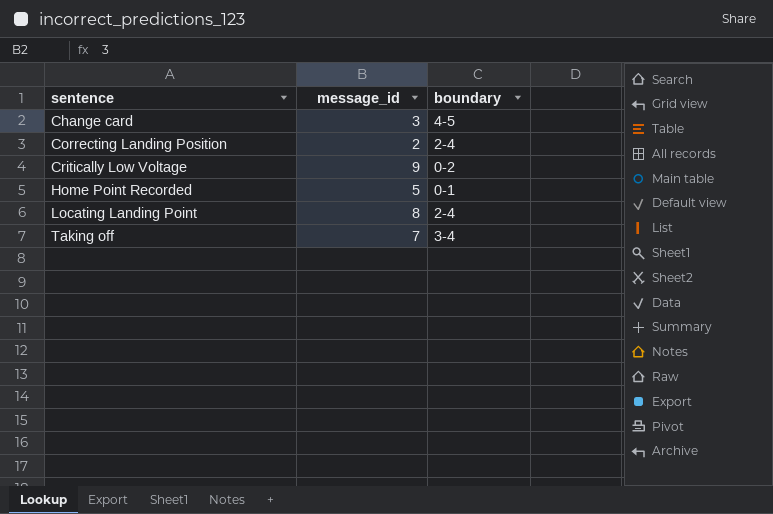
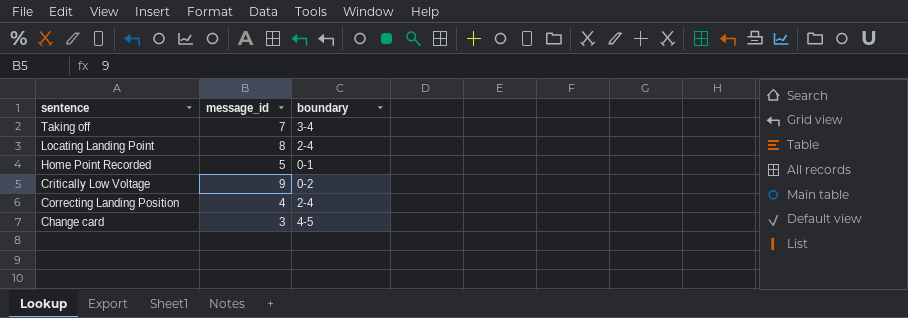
row order: sentence ascending -> sentence descending
Correcting Landing Position | message_id: 2 -> 4

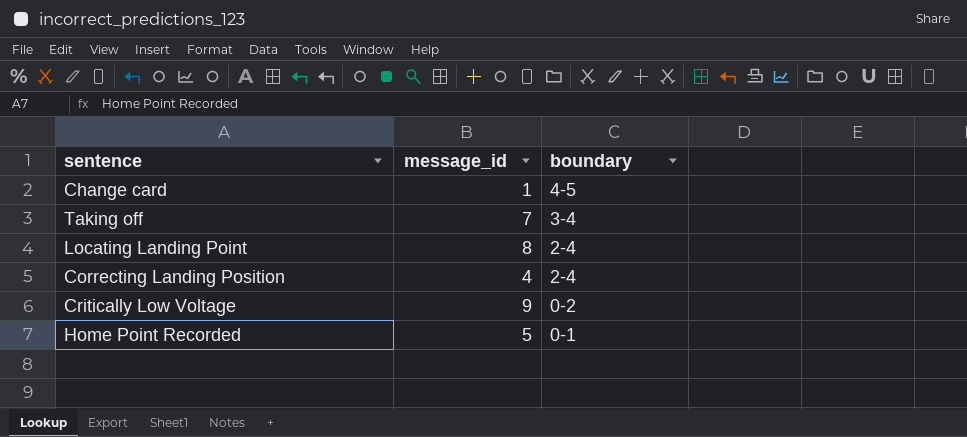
row order: sentence descending -> boundary descending
Change card | message_id: 3 -> 1

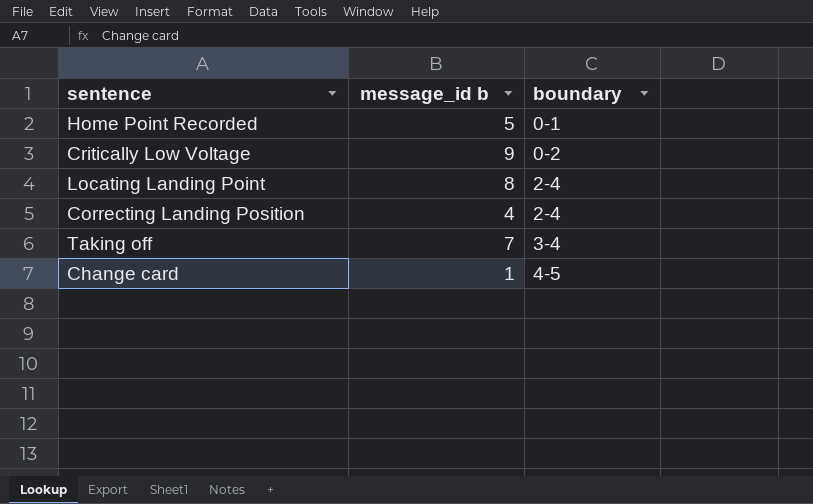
row order: boundary descending -> boundary ascending
column name: message_id -> message_id b

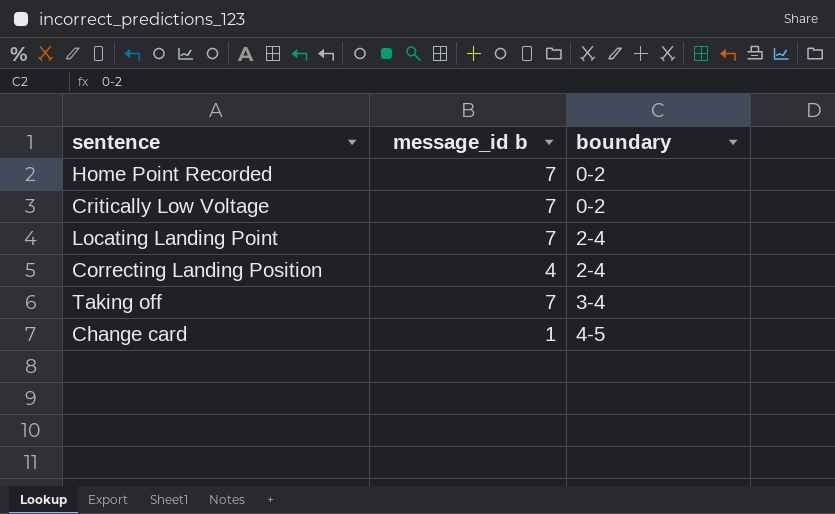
Home Point Recorded | message_id b: 5 -> 7
Home Point Recorded | boundary: 0-1 -> 0-2
Critically Low Voltage | message_id b: 9 -> 7
Locating Landing Point | message_id b: 8 -> 7

